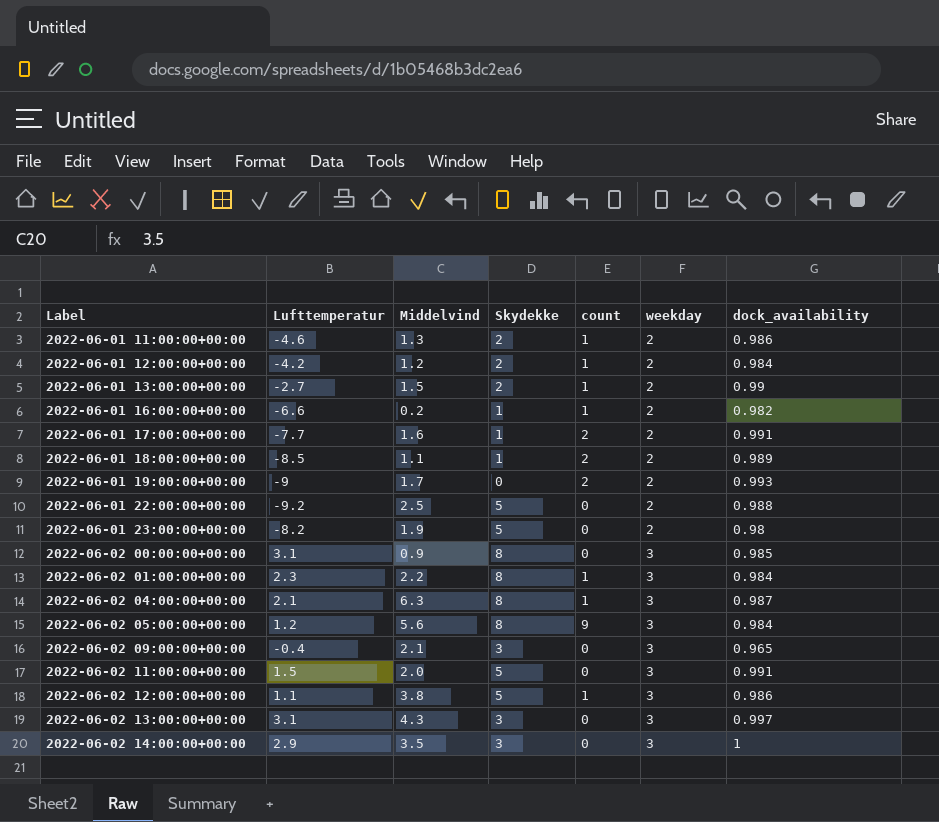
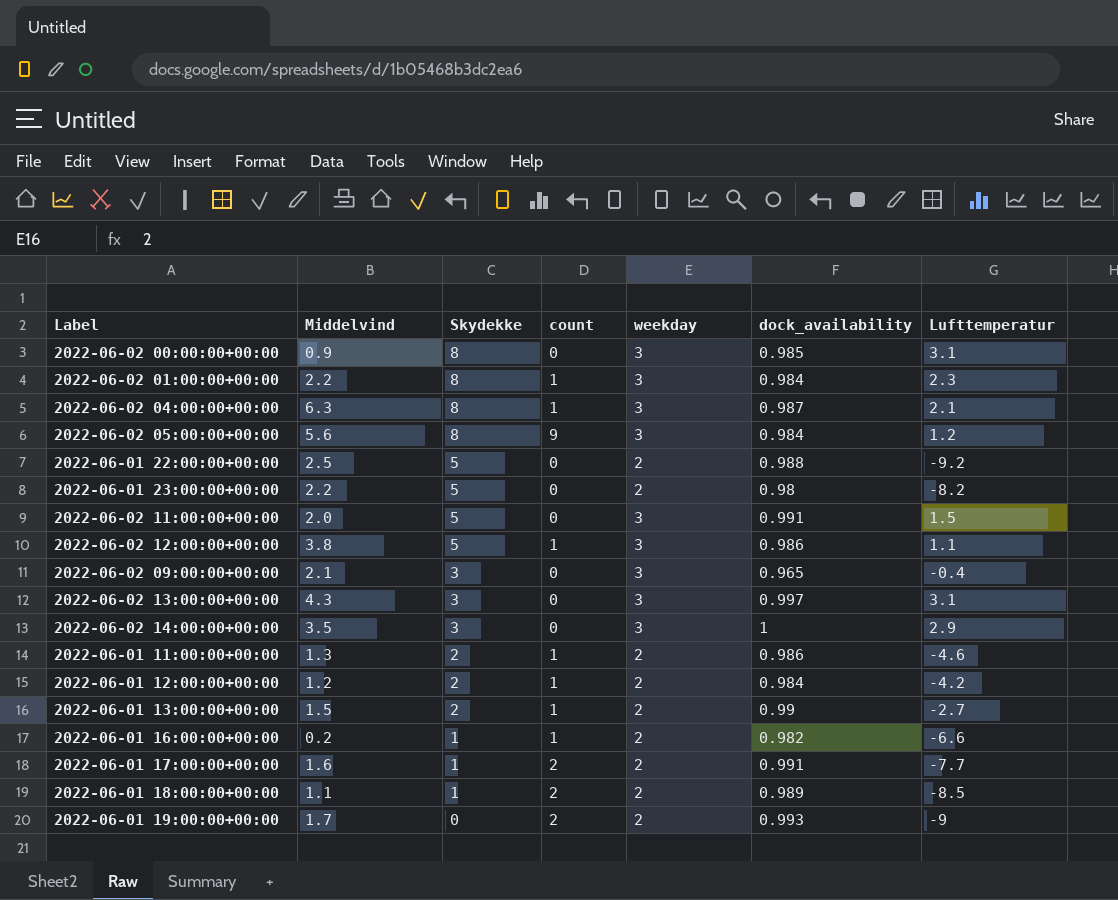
row order: Label ascending -> Skydekke descending
column Lufttemperatur | position: 2 -> 7
2022-06-01 23:00:00+00:00 | Middelvind: 1.9 -> 2.2

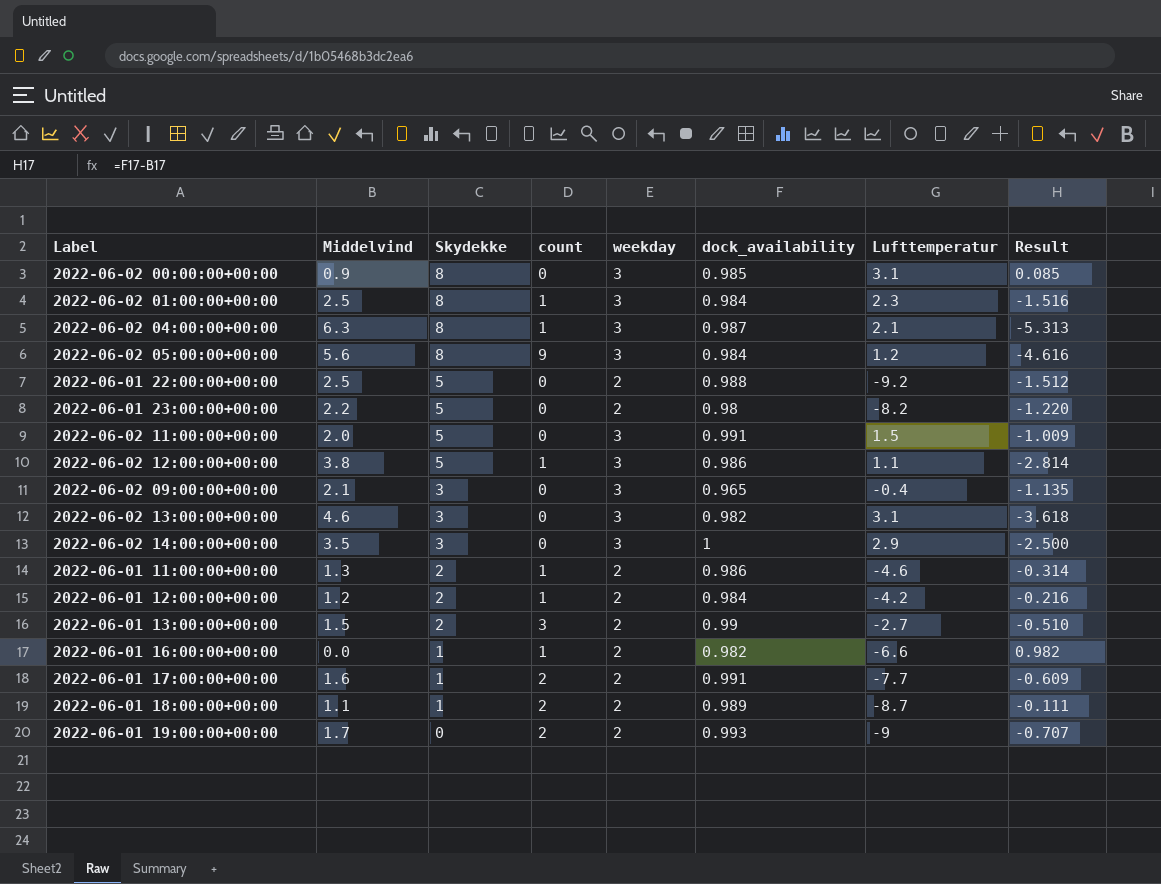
column Result | formula: none -> [dock_availability] - [Middelvind]
2022-06-02 01:00:00+00:00 | Middelvind: 2.2 -> 2.5
2022-06-02 13:00:00+00:00 | Middelvind: 4.3 -> 4.6
2022-06-02 13:00:00+00:00 | dock_availability: 0.997 -> 0.982
2022-06-01 13:00:00+00:00 | count: 1 -> 3
2022-06-01 16:00:00+00:00 | Middelvind: 0.2 -> 0.0
2022-06-01 18:00:00+00:00 | Lufttemperatur: -8.5 -> -8.7

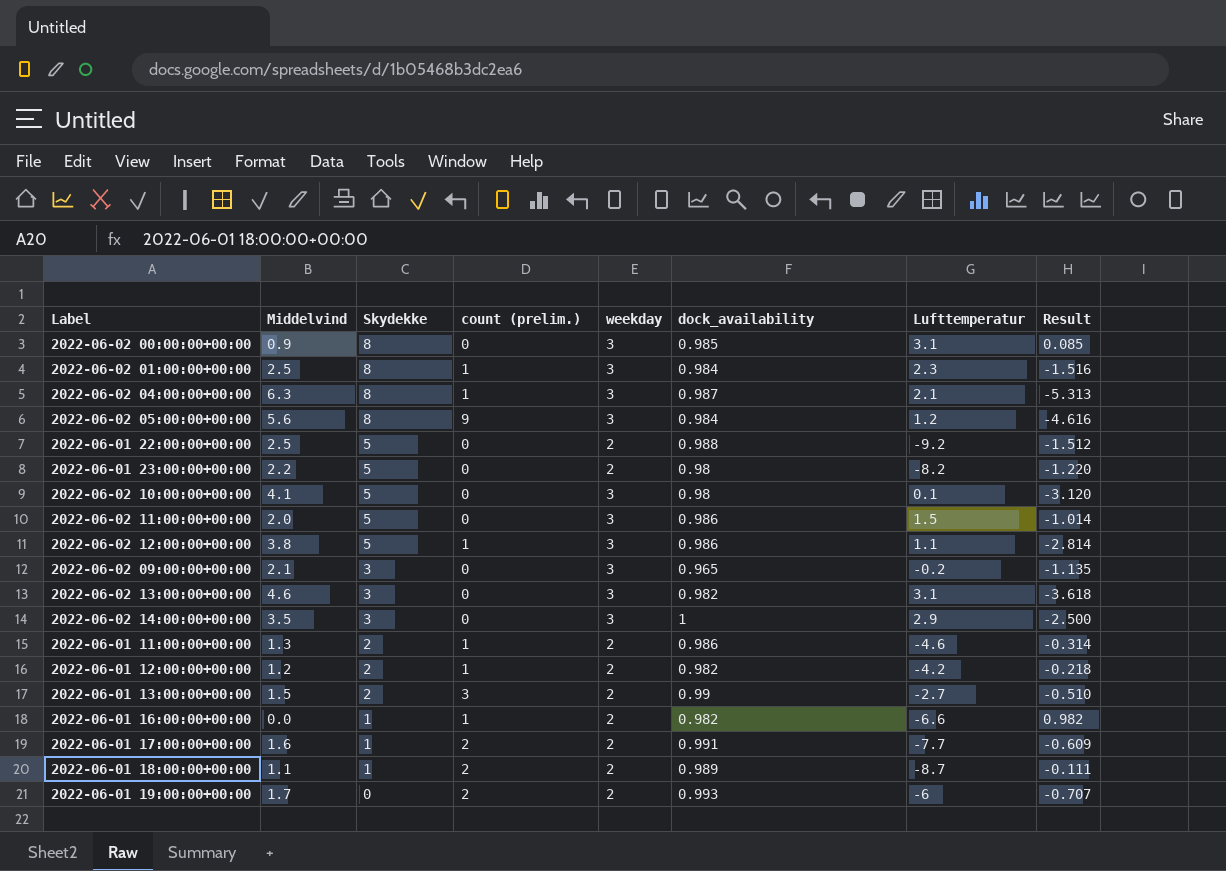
column name: count -> count (prelim.)
row 2022-06-02 10:00:00+00:00: none -> 4.1 | 5 | 0 | 3 | 0.98 | 0.1 | -3.120
2022-06-02 11:00:00+00:00 | dock_availability: 0.991 -> 0.986
2022-06-02 11:00:00+00:00 | Result: -1.009 -> -1.014
2022-06-02 09:00:00+00:00 | Lufttemperatur: -0.4 -> -0.2
2022-06-01 12:00:00+00:00 | dock_availability: 0.984 -> 0.982
2022-06-01 12:00:00+00:00 | Result: -0.216 -> -0.218
2022-06-01 19:00:00+00:00 | Lufttemperatur: -9 -> -6

